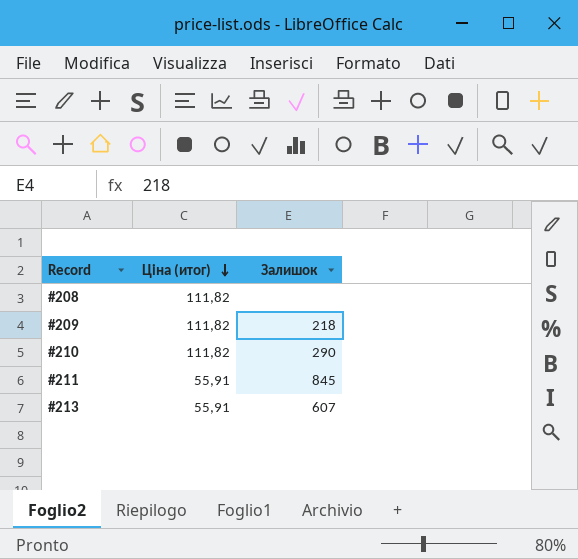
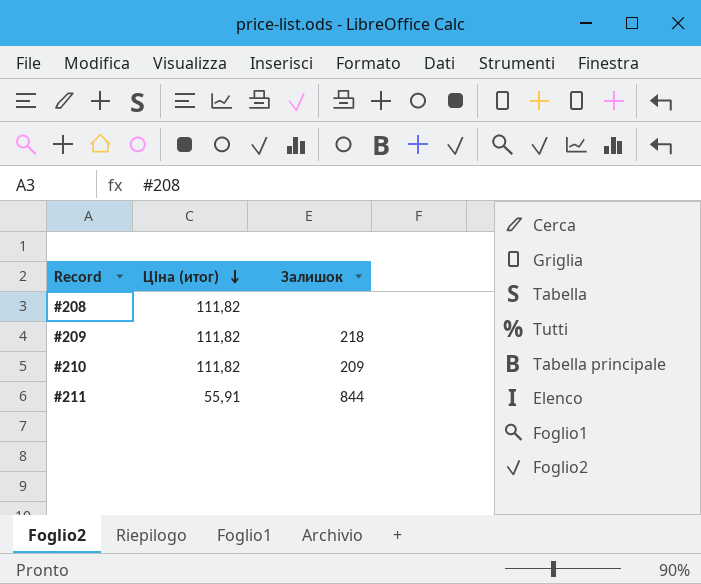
row #213: 55,91 | 607 -> none
#210 | Залишок: 290 -> 209
#211 | Залишок: 845 -> 844

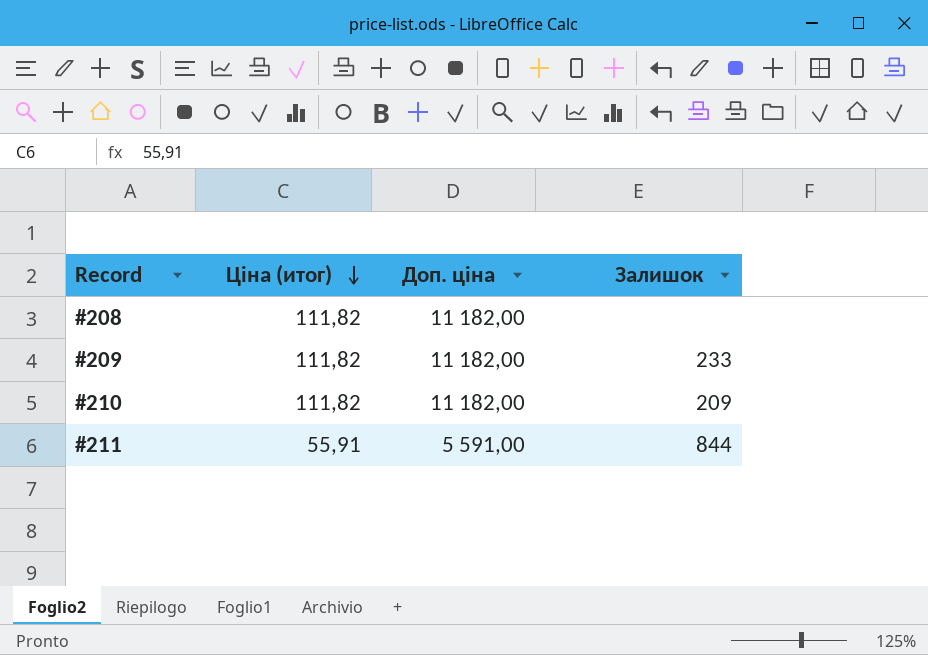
column Доп. ціна | position: none -> 3
#209 | Залишок: 218 -> 233

